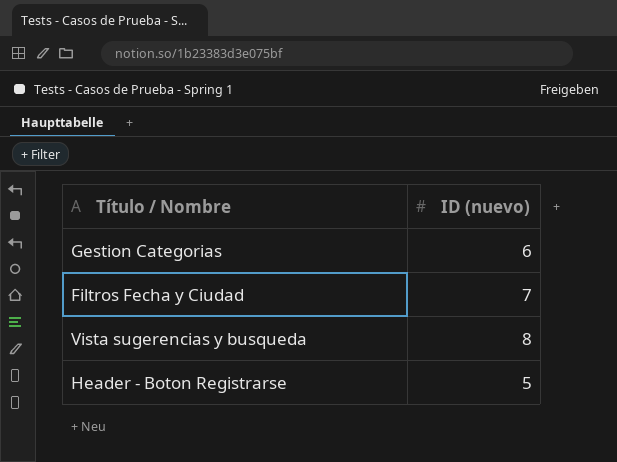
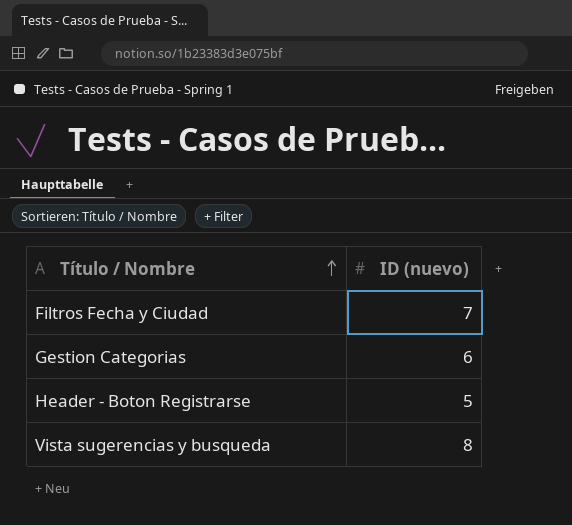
row order: none -> Título / Nombre ascending

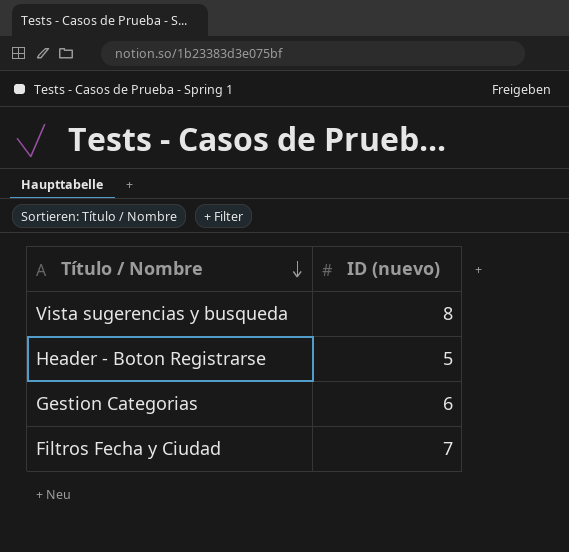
row order: Título / Nombre ascending -> Título / Nombre descending

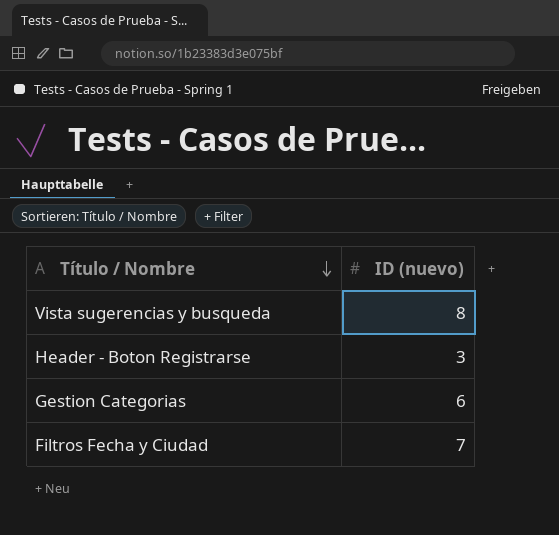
Header - Boton Registrarse | ID (nuevo): 5 -> 3

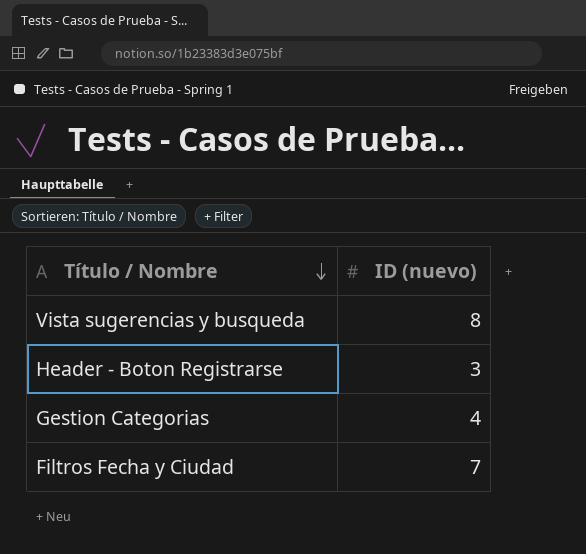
Gestion Categorias | ID (nuevo): 6 -> 4

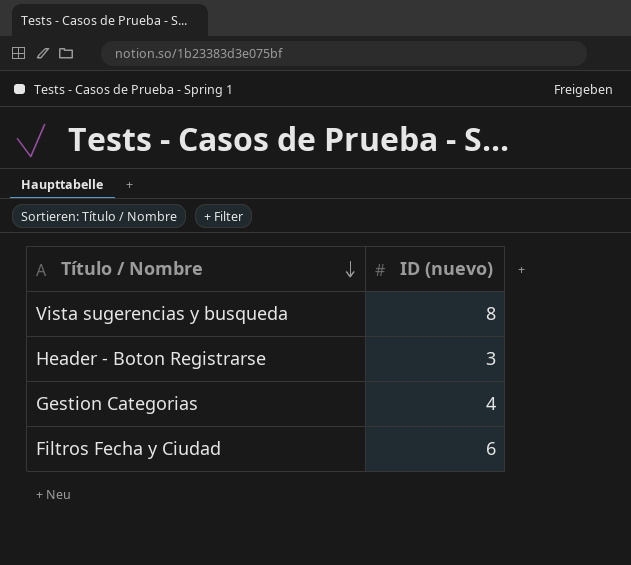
Filtros Fecha y Ciudad | ID (nuevo): 7 -> 6

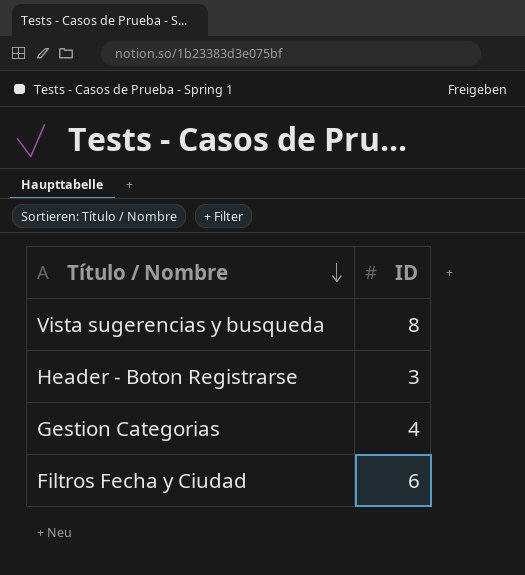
column name: ID (nuevo) -> ID

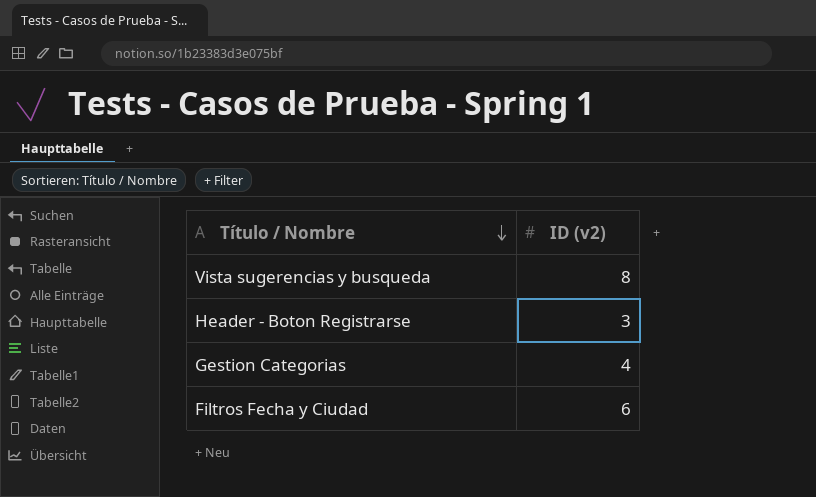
column name: ID -> ID (v2)

